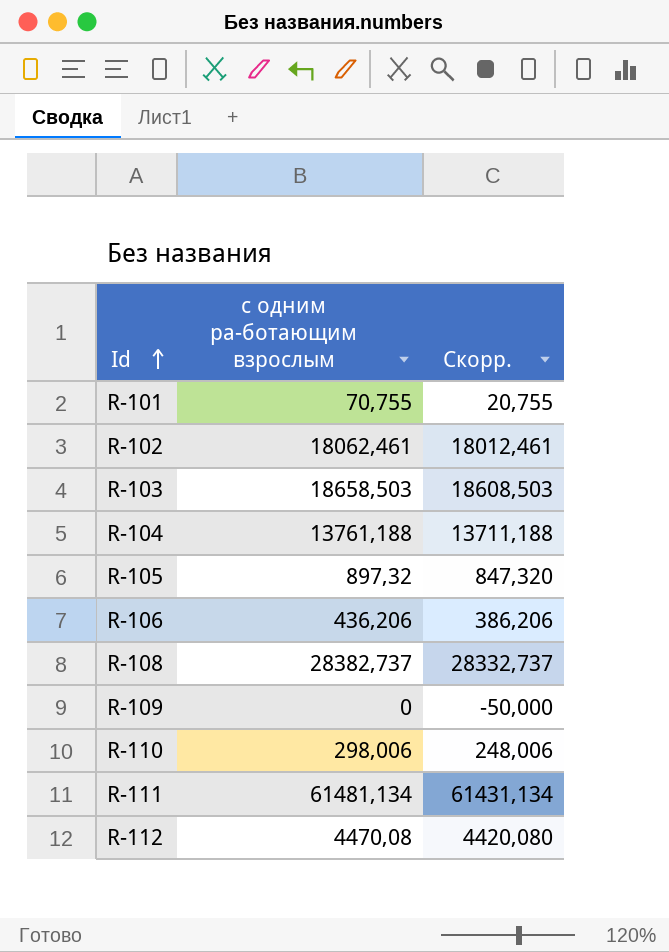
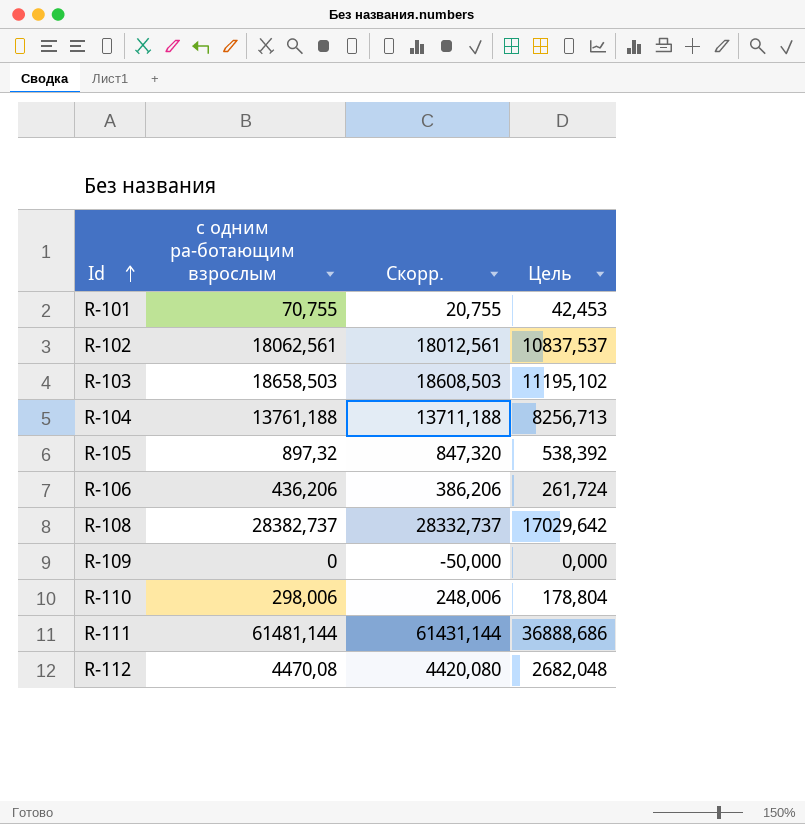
column Цель | formula: none -> [с одним ра-ботающим взрослым] * 0,6
R-102 | с одним ра-ботающим взрослым: 18062,461 -> 18062,561
R-102 | Скорр.: 18012,461 -> 18012,561
R-111 | с одним ра-ботающим взрослым: 61481,134 -> 61481,144
R-111 | Скорр.: 61431,134 -> 61431,144

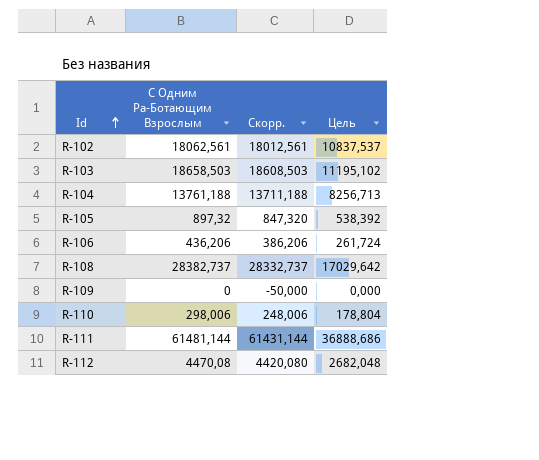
column name: с одним ра-ботающим взрослым -> С Одним Ра-Ботающим Взрослым
row R-101: 70,755 | 20,755 | 42,453 -> none

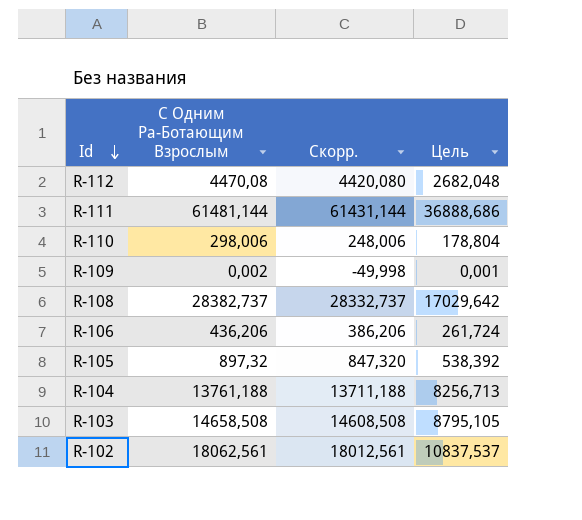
row order: Id ascending -> Id descending
R-109 | С Одним Ра-Ботающим Взрослым: 0 -> 0,002
R-109 | Скорр.: -50,000 -> -49,998
R-109 | Цель: 0,000 -> 0,001
R-103 | С Одним Ра-Ботающим Взрослым: 18658,503 -> 14658,508
R-103 | Скорр.: 18608,503 -> 14608,508
R-103 | Цель: 11195,102 -> 8795,105

